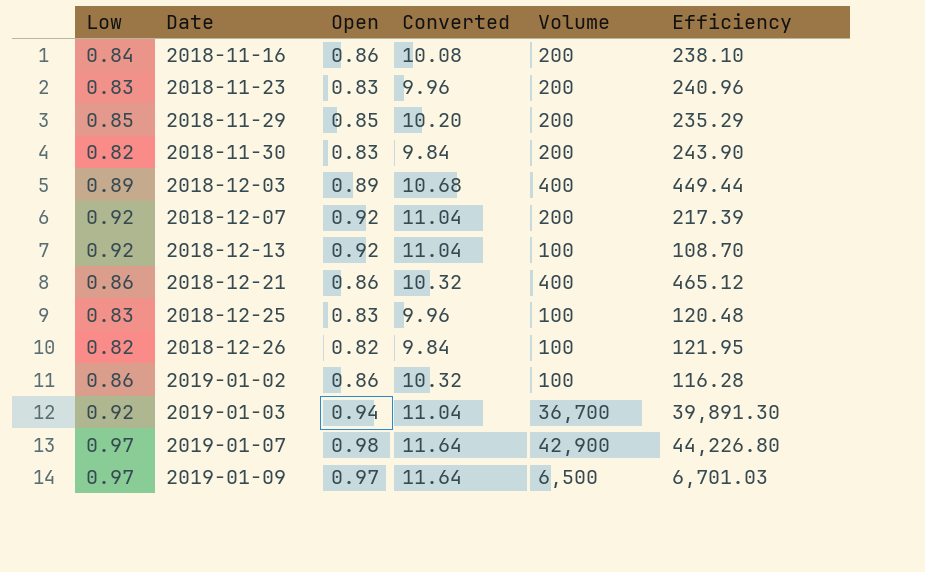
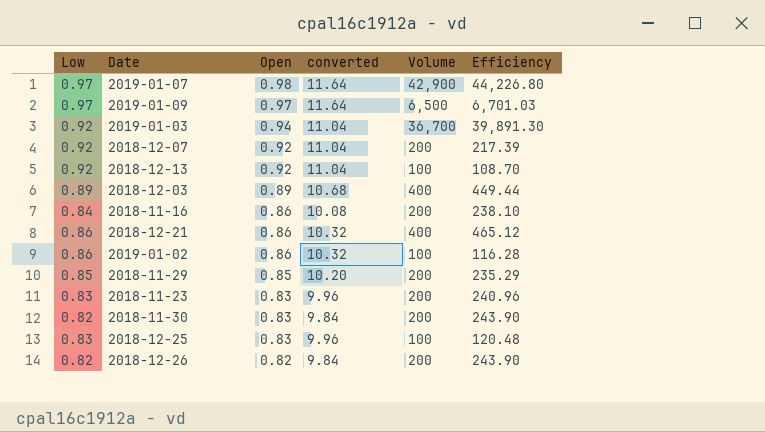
row order: Date ascending -> Open descending
column name: Converted -> converted
2018-12-26 | Volume: 100 -> 200
2018-12-26 | Efficiency: 121.95 -> 243.90

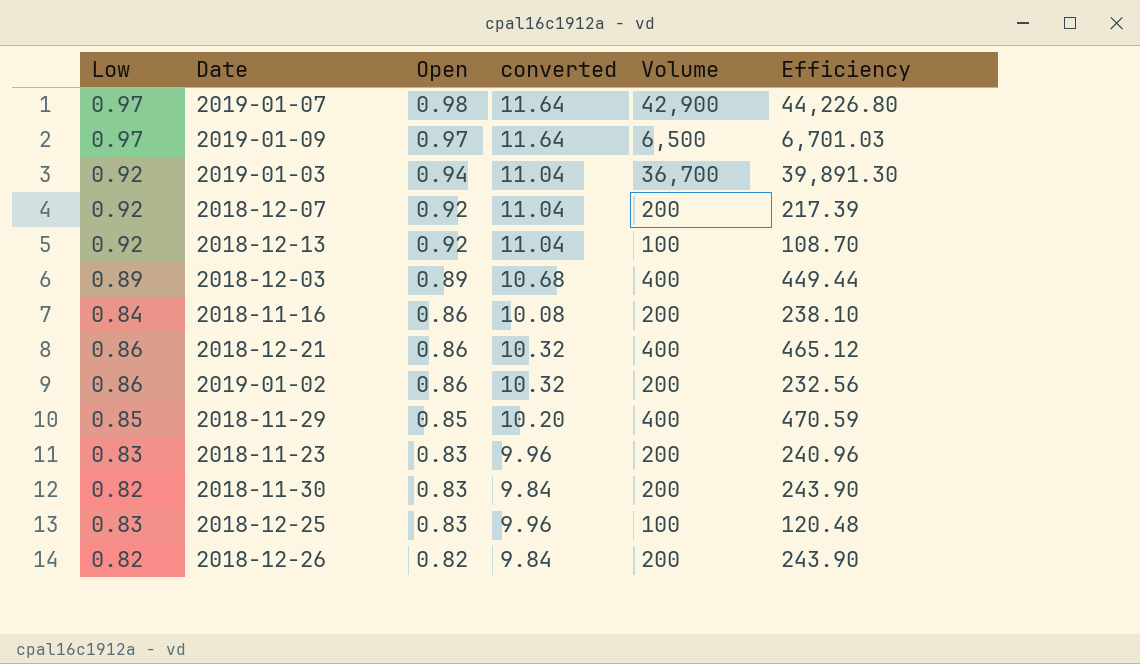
2019-01-02 | Volume: 100 -> 200
2019-01-02 | Efficiency: 116.28 -> 232.56
2018-11-29 | Volume: 200 -> 400
2018-11-29 | Efficiency: 235.29 -> 470.59

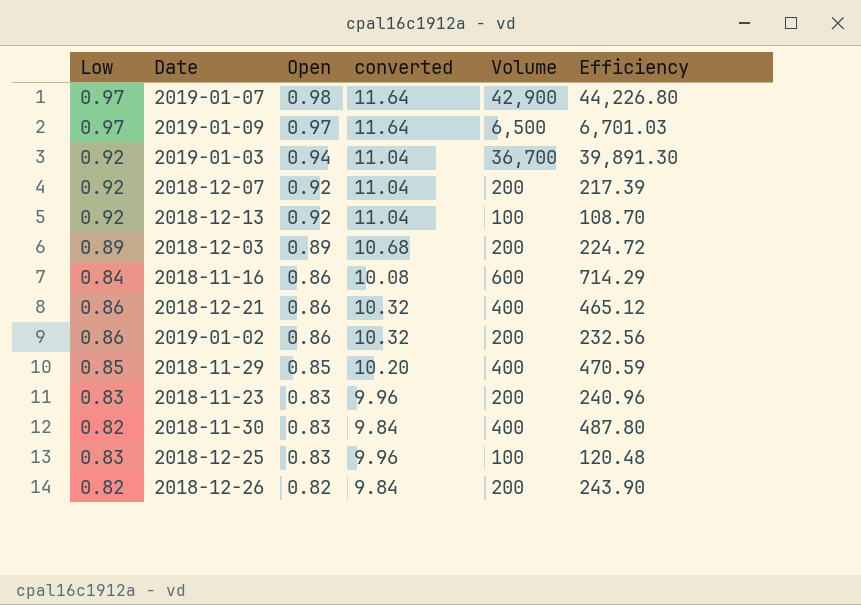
2018-12-03 | Volume: 400 -> 200
2018-12-03 | Efficiency: 449.44 -> 224.72
2018-11-16 | Volume: 200 -> 600
2018-11-16 | Efficiency: 238.10 -> 714.29
2018-11-30 | Volume: 200 -> 400
2018-11-30 | Efficiency: 243.90 -> 487.80

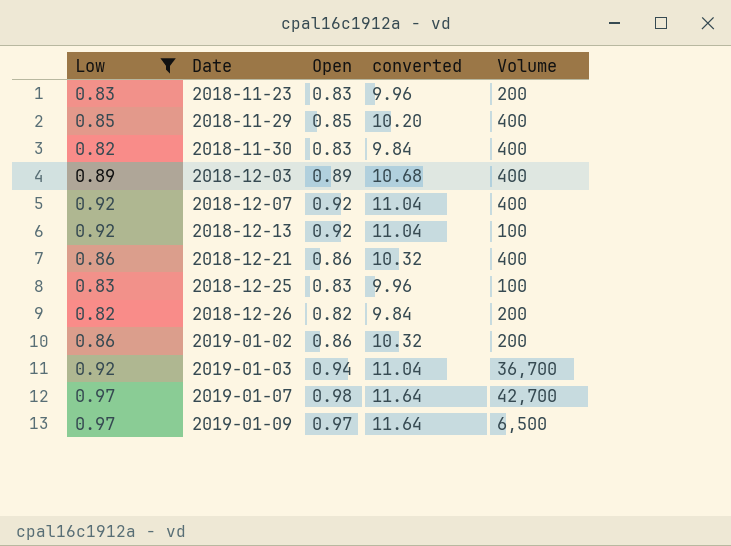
filter: none -> Low != 0.84
row order: Open descending -> Date ascending
column Efficiency | formula: [Volume] / [Low] -> none
2018-12-03 | Volume: 200 -> 400
2018-12-07 | Volume: 200 -> 400
2019-01-07 | Volume: 42,900 -> 42,700

